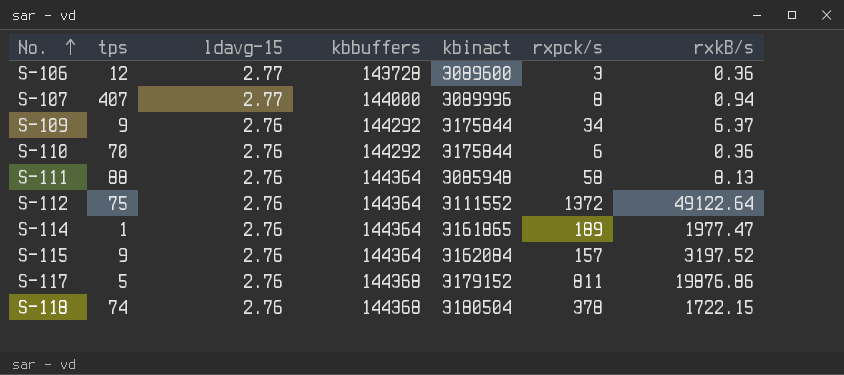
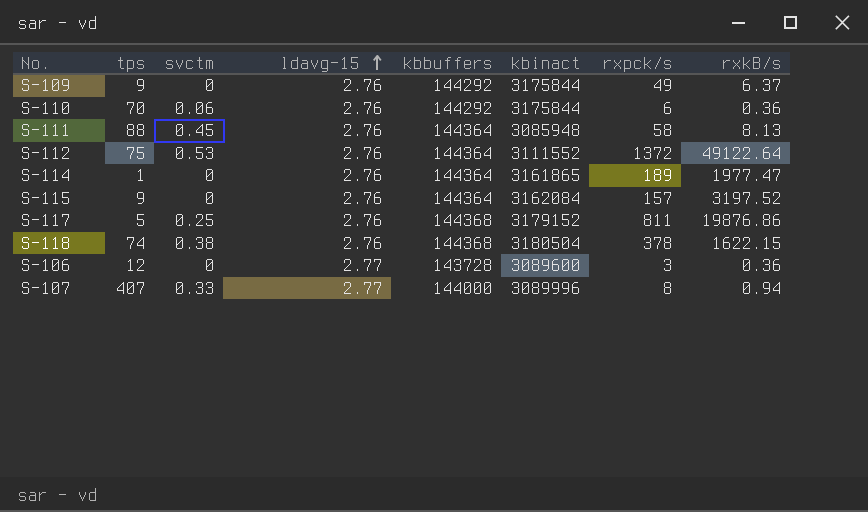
row order: No. ascending -> ldavg-15 ascending
column svctm | position: none -> 3
S-109 | rxpck/s: 34 -> 49
S-118 | rxkB/s: 1722.15 -> 1622.15

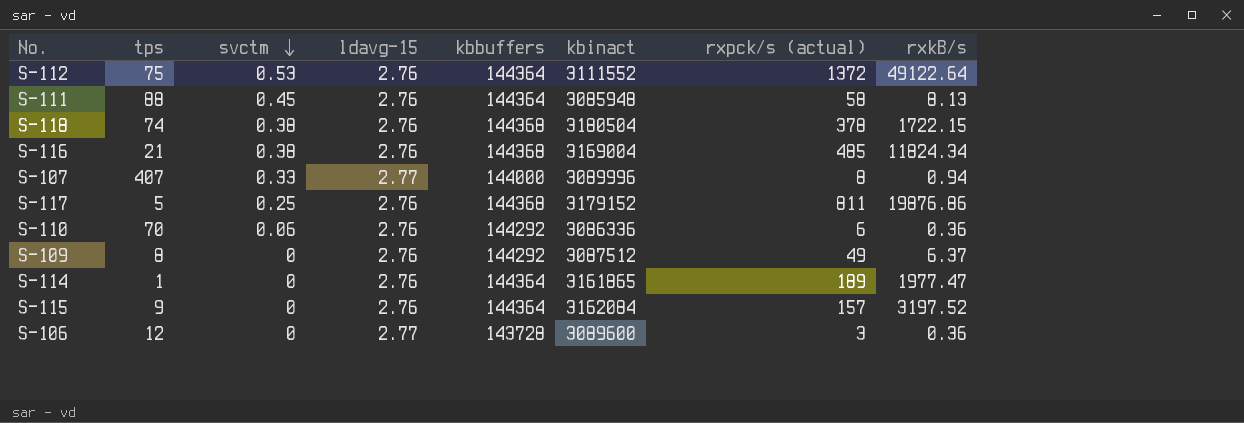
row order: ldavg-15 ascending -> svctm descending
column name: rxpck/s -> rxpck/s (actual)
S-118 | rxkB/s: 1622.15 -> 1722.15
row S-116: none -> 21 | 0.38 | 2.76 | 144368 | 3169004 | 485 | 11824.34
S-110 | kbinact: 3175844 -> 3086336
S-109 | tps: 9 -> 8
S-109 | kbinact: 3175844 -> 3087512

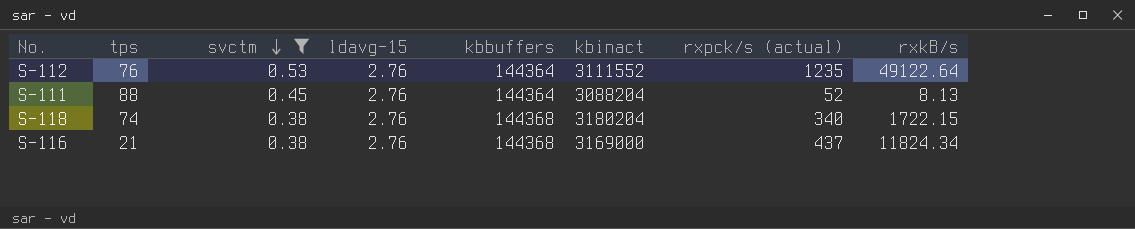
filter: none -> svctm >= 0.38
S-112 | tps: 75 -> 76
S-112 | rxpck/s (actual): 1372 -> 1235
S-111 | kbinact: 3085948 -> 3088204
S-111 | rxpck/s (actual): 58 -> 52
S-118 | kbinact: 3180504 -> 3180204
S-118 | rxpck/s (actual): 378 -> 340
S-116 | kbinact: 3169004 -> 3169000
S-116 | rxpck/s (actual): 485 -> 437

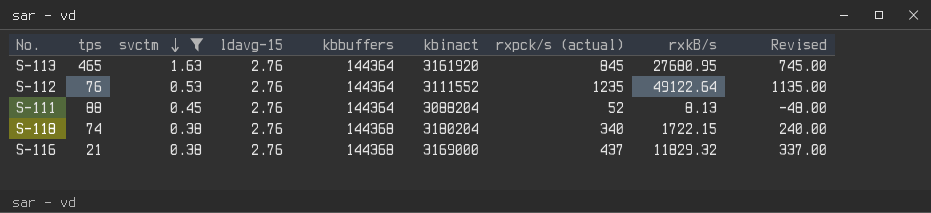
column Revised | formula: none -> [rxpck/s (actual)] - 100
row S-113: none -> 465 | 1.63 | 2.76 | 144364 | 3161920 | 845 | 27680.95 | 745.00
S-116 | rxkB/s: 11824.34 -> 11829.32

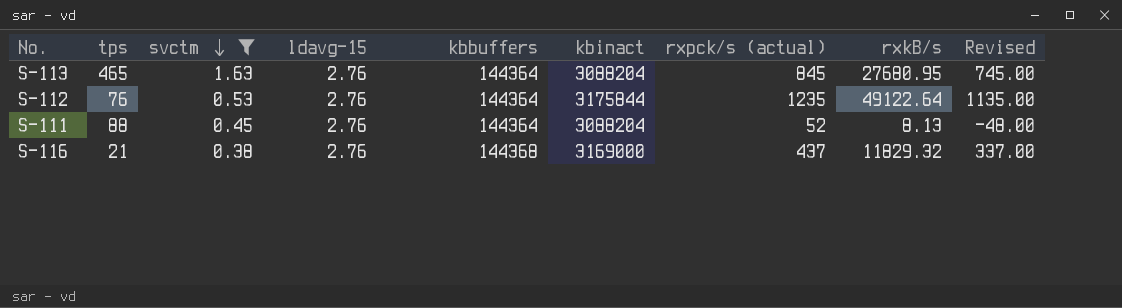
row S-118: 74 | 0.38 | 2.76 | 144368 | 3180204 | 340 | 1722.15 | 240.00 -> none
S-113 | kbinact: 3161920 -> 3088204
S-112 | kbinact: 3111552 -> 3175844

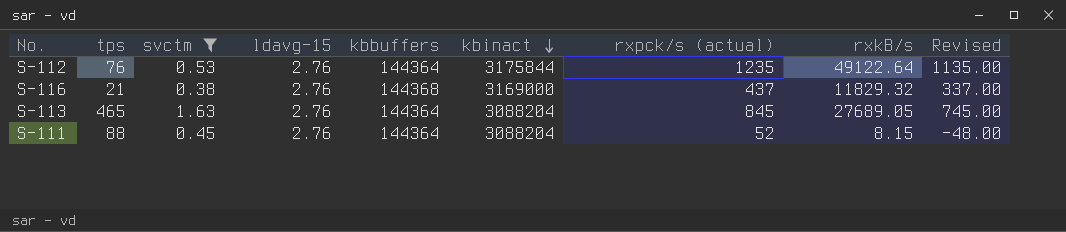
row order: svctm descending -> kbinact descending
S-113 | rxkB/s: 27680.95 -> 27689.05
S-111 | rxkB/s: 8.13 -> 8.15

